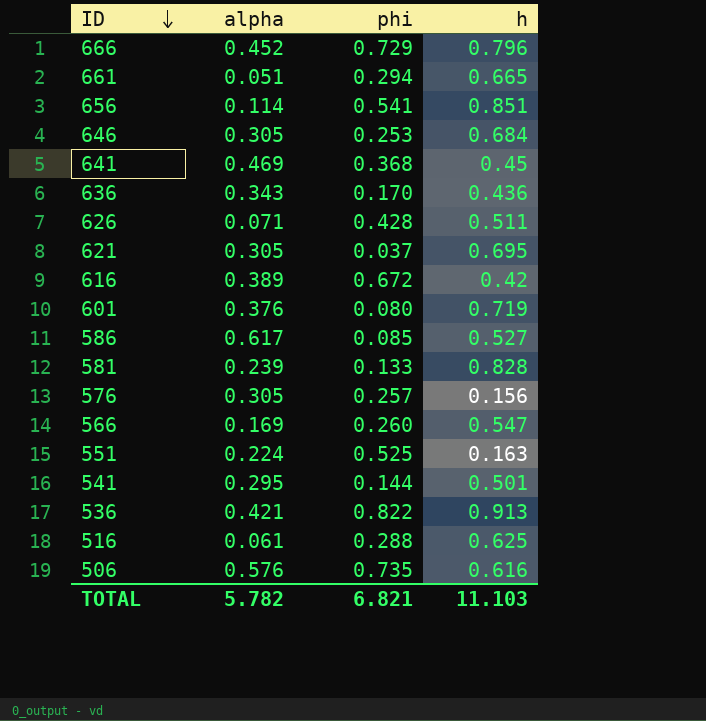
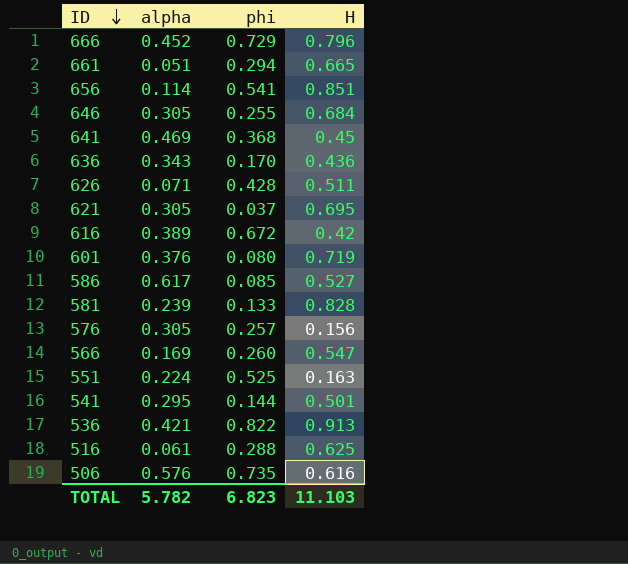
column name: h -> H
646 | phi: 0.253 -> 0.255
TOTAL | phi: 6.821 -> 6.823

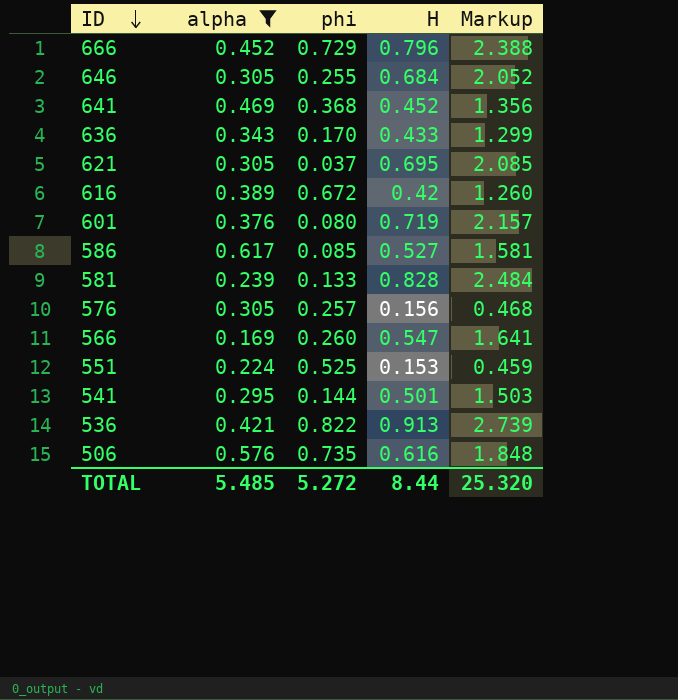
filter: none -> alpha >= 0.169
column Markup | formula: none -> [H] * 3
641 | H: 0.45 -> 0.452
636 | H: 0.436 -> 0.433
551 | H: 0.163 -> 0.153
TOTAL | alpha: 5.782 -> 5.485
TOTAL | phi: 6.823 -> 5.272
TOTAL | H: 11.103 -> 8.44

